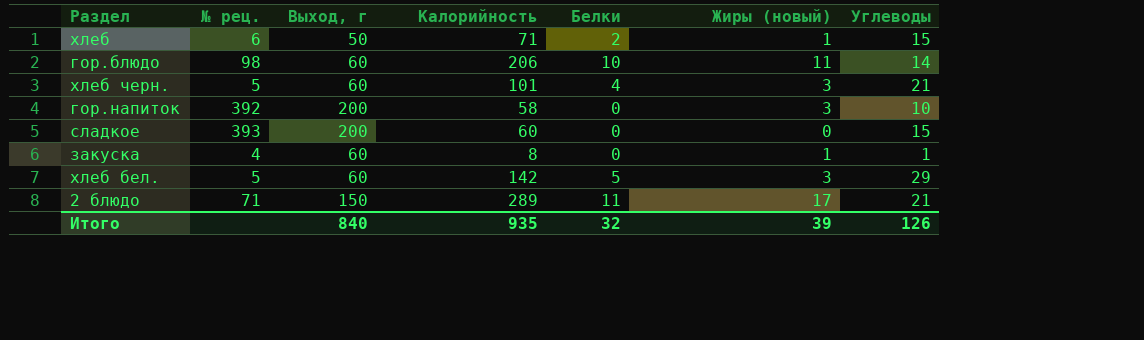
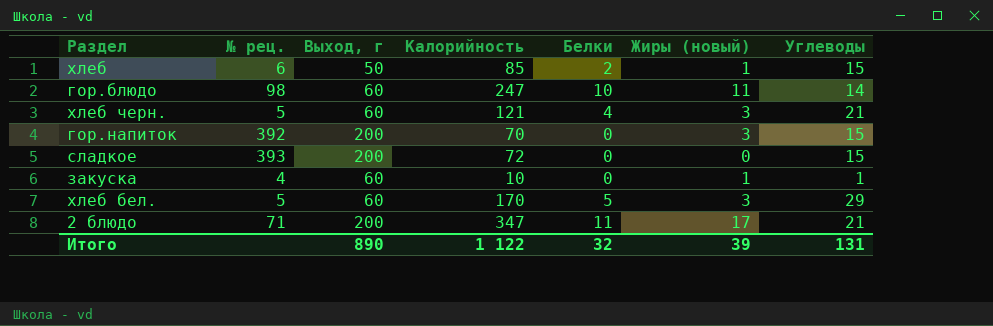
хлеб | Калорийность: 71 -> 85
гор.блюдо | Калорийность: 206 -> 247
хлеб черн. | Калорийность: 101 -> 121
гор.напиток | Калорийность: 58 -> 70
гор.напиток | Углеводы: 10 -> 15
сладкое | Калорийность: 60 -> 72
закуска | Калорийность: 8 -> 10
хлеб бел. | Калорийность: 142 -> 170
2 блюдо | Выход, г: 150 -> 200
2 блюдо | Калорийность: 289 -> 347
Итого | Выход, г: 840 -> 890
Итого | Калорийность: 935 -> 1 122
Итого | Углеводы: 126 -> 131

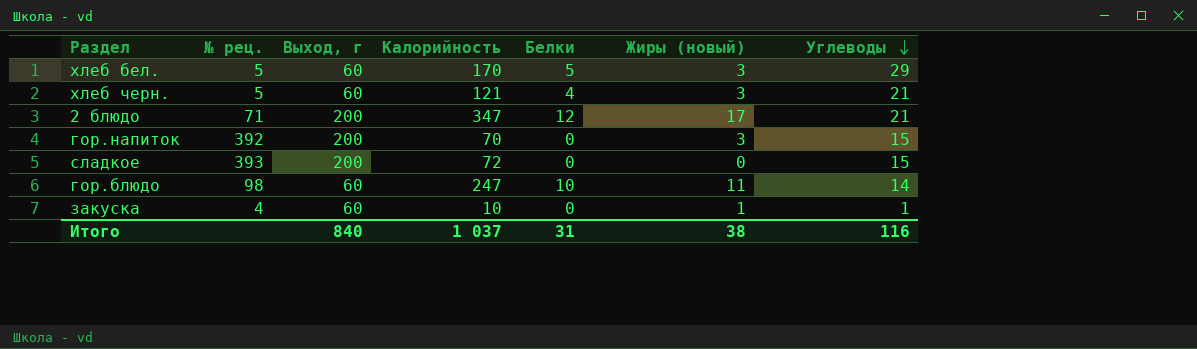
row order: none -> Углеводы descending
row хлеб: 6 | 50 | 85 | 2 | 1 | 15 -> none
2 блюдо | Белки: 11 -> 12
Итого | Выход, г: 890 -> 840
Итого | Калорийность: 1 122 -> 1 037
Итого | Белки: 32 -> 31
Итого | Жиры (новый): 39 -> 38
Итого | Углеводы: 131 -> 116

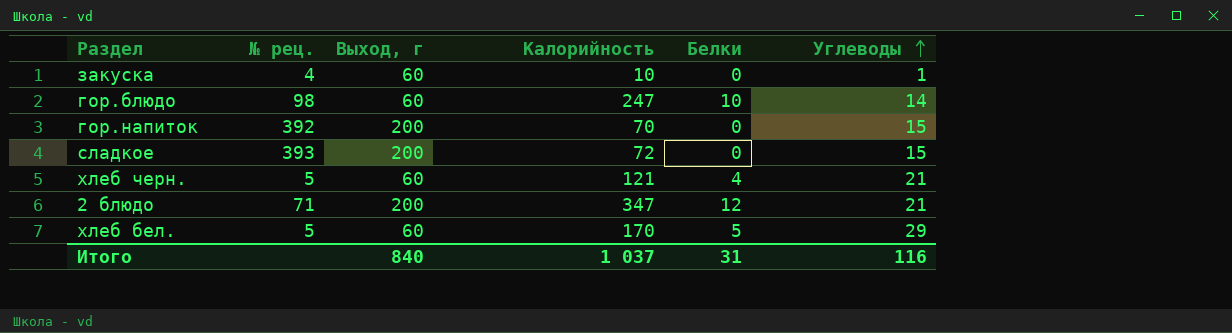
row order: Углеводы descending -> Углеводы ascending
column Жиры (новый) | position: 6 -> none

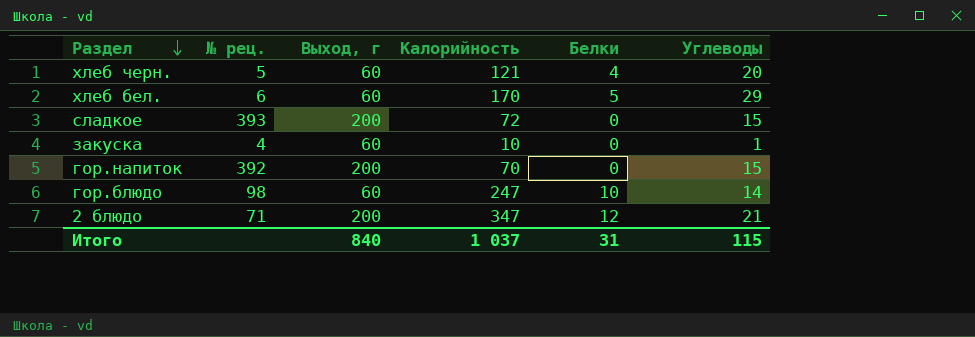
row order: Углеводы ascending -> Раздел descending
хлеб черн. | Углеводы: 21 -> 20
хлеб бел. | № рец.: 5 -> 6
Итого | Углеводы: 116 -> 115

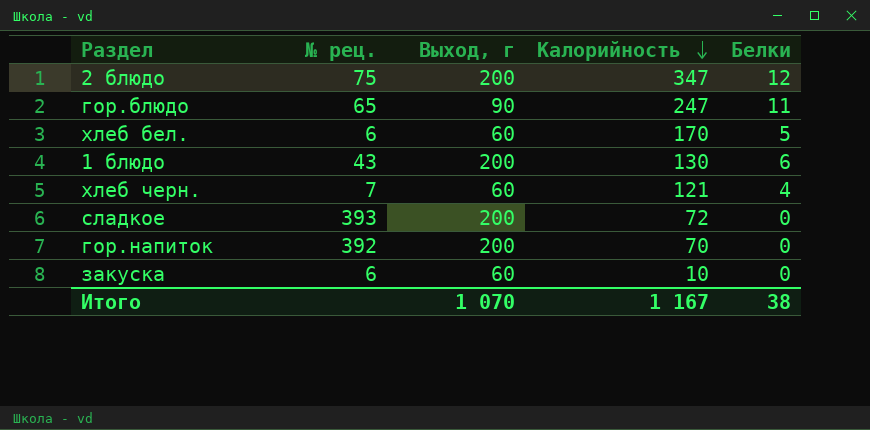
row order: Раздел descending -> Калорийность descending
column Углеводы | position: 6 -> none
2 блюдо | № рец.: 71 -> 75
гор.блюдо | № рец.: 98 -> 65
гор.блюдо | Выход, г: 60 -> 90
гор.блюдо | Белки: 10 -> 11
row 1 блюдо: none -> 43 | 200 | 130 | 6
хлеб черн. | № рец.: 5 -> 7
закуска | № рец.: 4 -> 6
Итого | Выход, г: 840 -> 1 070
Итого | Калорийность: 1 037 -> 1 167
Итого | Белки: 31 -> 38

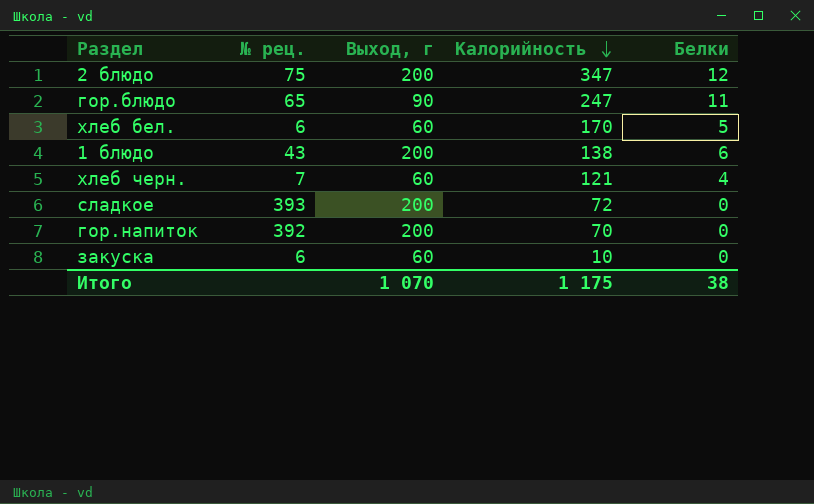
1 блюдо | Калорийность: 130 -> 138
Итого | Калорийность: 1 167 -> 1 175

